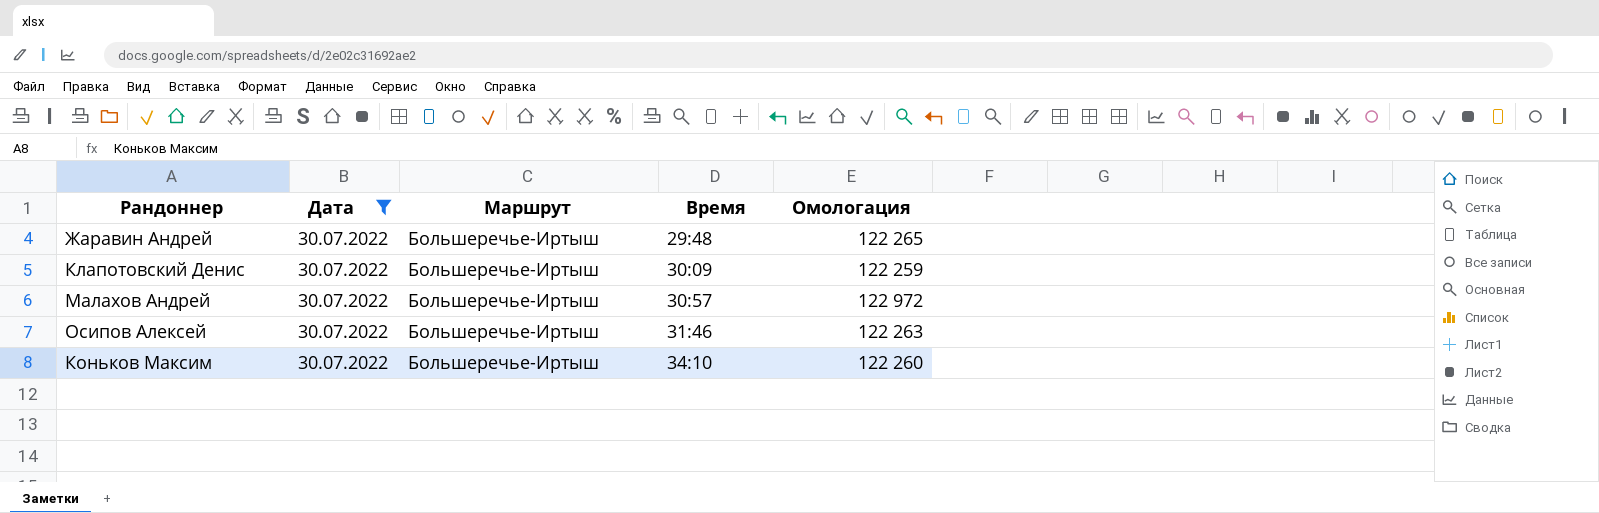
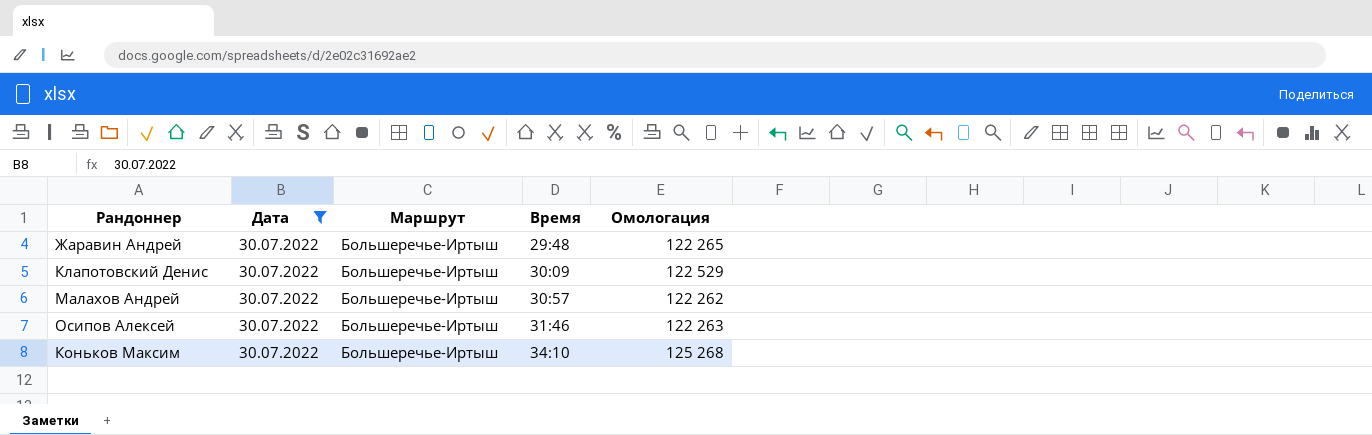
Клапотовский Денис | Омологация: 122 259 -> 122 529
Малахов Андрей | Омологация: 122 972 -> 122 262
Коньков Максим | Омологация: 122 260 -> 125 268

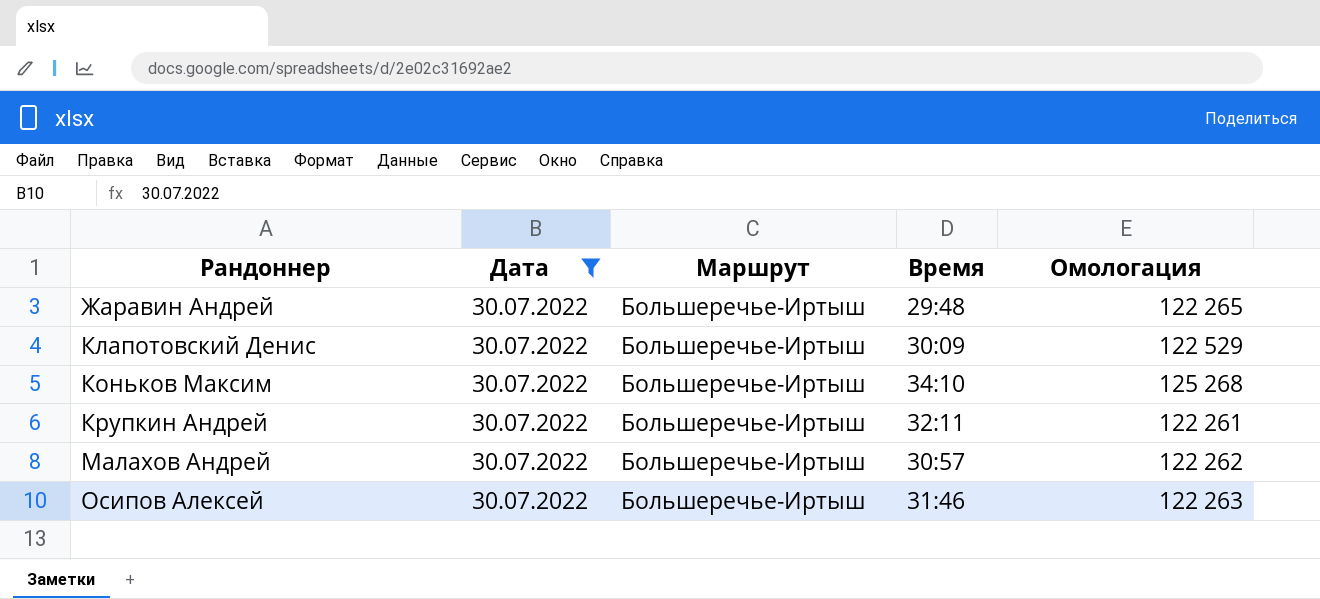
row order: Время ascending -> Рандоннер ascending
row Крупкин Андрей: none -> 30.07.2022 | Большеречье-Иртыш | 32:11 | 122 261

